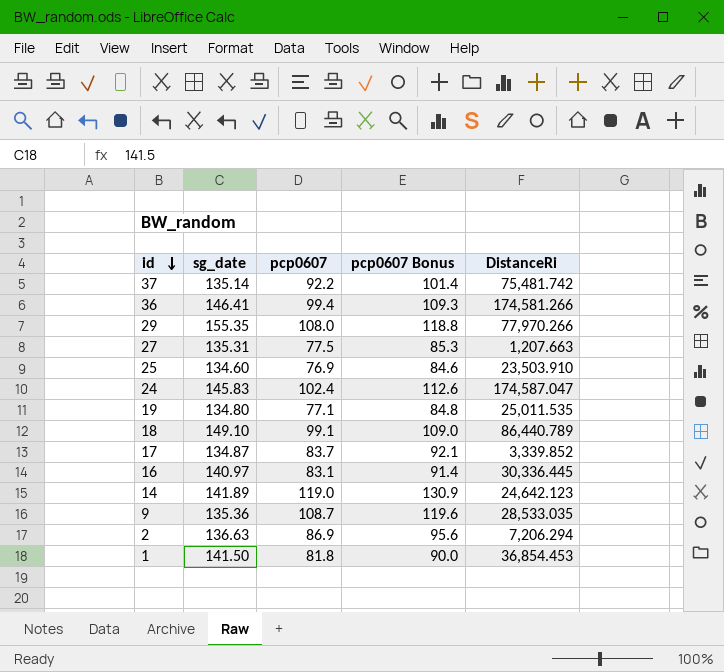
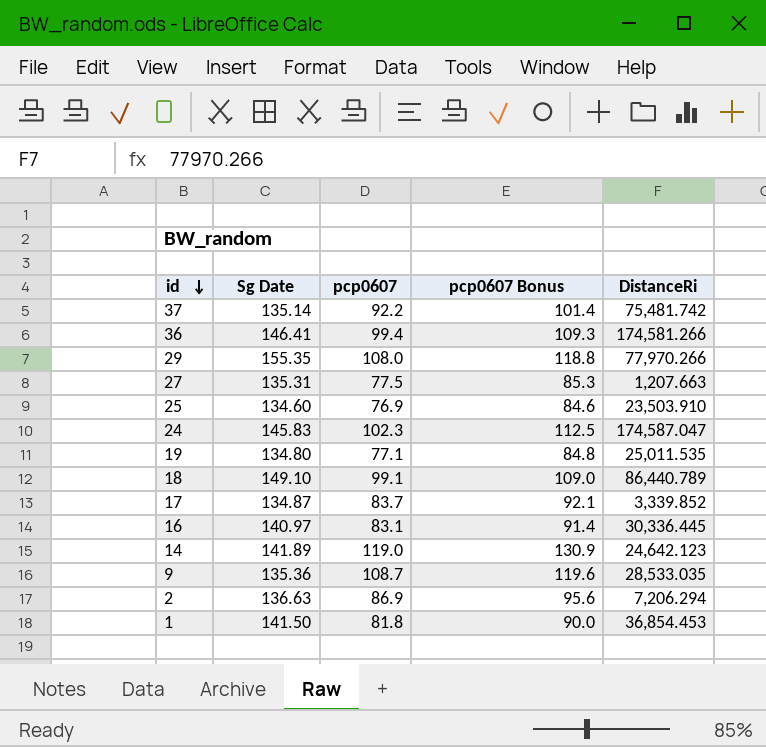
column name: sg_date -> Sg Date
24 | pcp0607: 102.4 -> 102.3
24 | pcp0607 Bonus: 112.6 -> 112.5

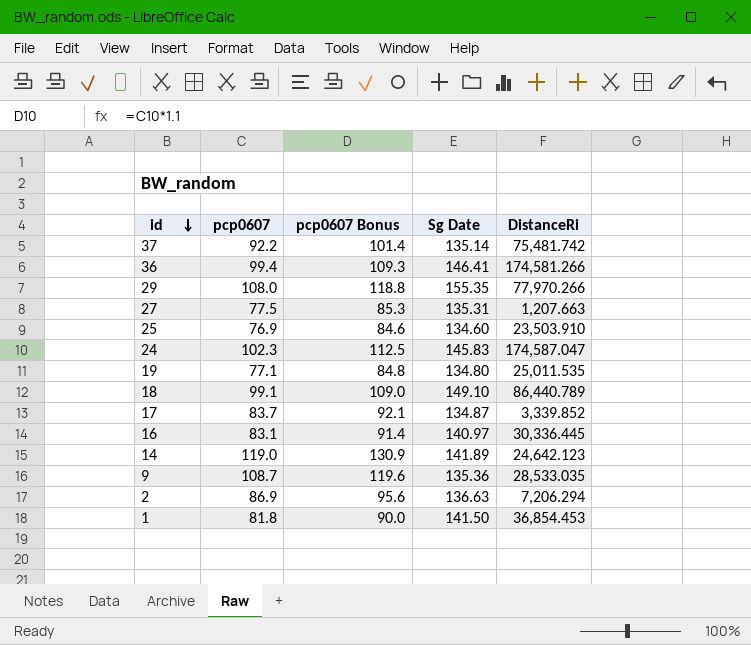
column Sg Date | position: 2 -> 4

